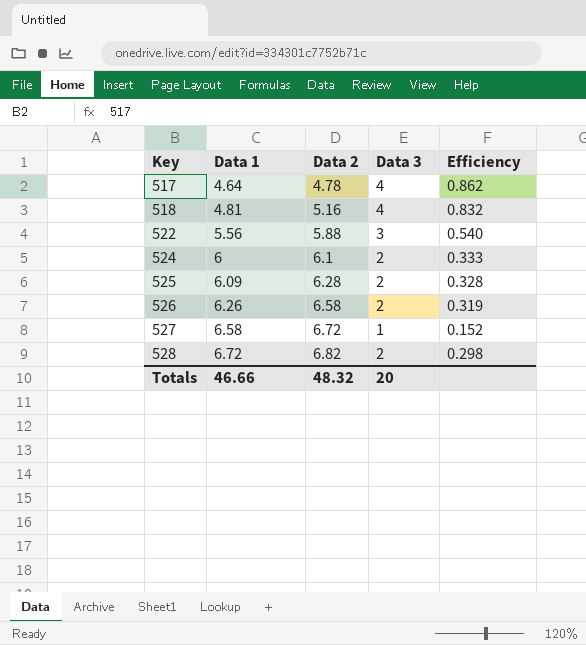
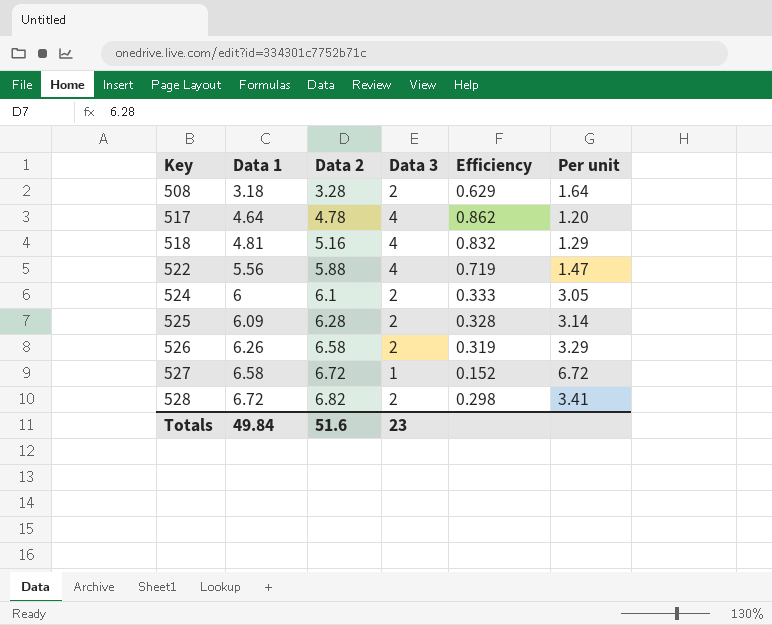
column Per unit | formula: none -> [Data 2] / [Data 3]
row 508: none -> 3.18 | 3.28 | 2 | 0.629 | 1.64
522 | Data 3: 3 -> 4
522 | Efficiency: 0.540 -> 0.719
Totals | Data 1: 46.66 -> 49.84
Totals | Data 2: 48.32 -> 51.6
Totals | Data 3: 20 -> 23

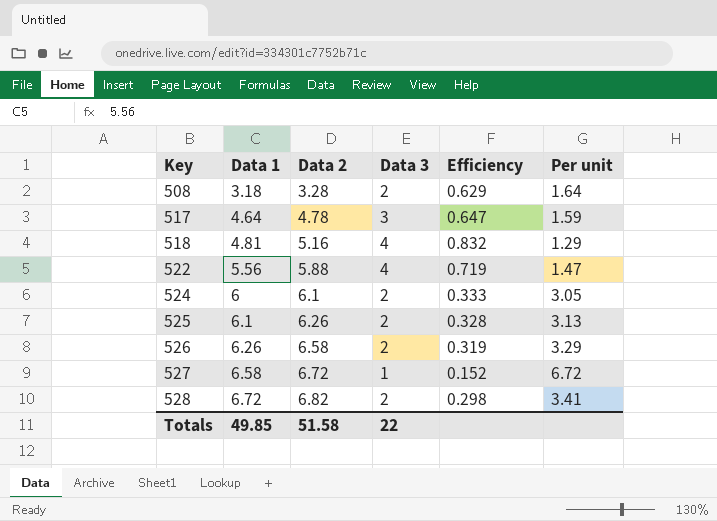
517 | Data 3: 4 -> 3
517 | Efficiency: 0.862 -> 0.647
517 | Per unit: 1.20 -> 1.59
525 | Data 1: 6.09 -> 6.1
525 | Data 2: 6.28 -> 6.26
525 | Per unit: 3.14 -> 3.13
Totals | Data 1: 49.84 -> 49.85
Totals | Data 2: 51.6 -> 51.58
Totals | Data 3: 23 -> 22

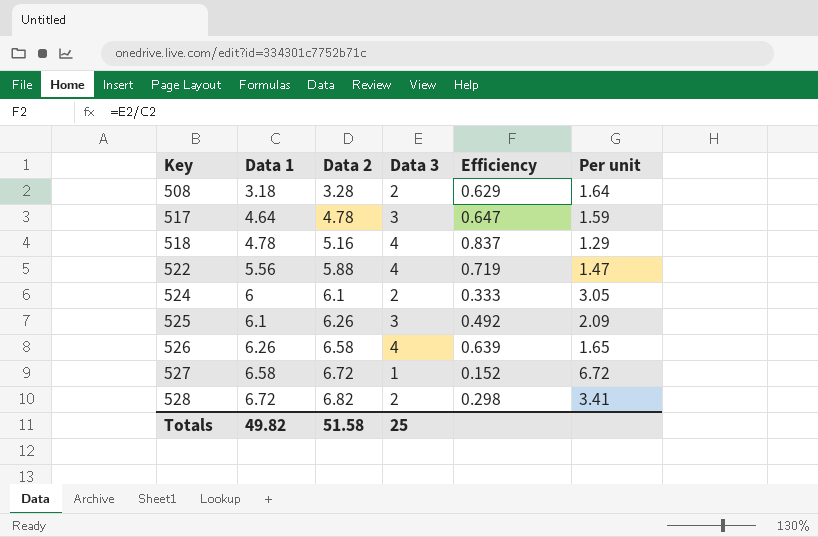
518 | Data 1: 4.81 -> 4.78
518 | Efficiency: 0.832 -> 0.837
525 | Data 3: 2 -> 3
525 | Efficiency: 0.328 -> 0.492
525 | Per unit: 3.13 -> 2.09
526 | Data 3: 2 -> 4
526 | Efficiency: 0.319 -> 0.639
526 | Per unit: 3.29 -> 1.65
Totals | Data 1: 49.85 -> 49.82
Totals | Data 3: 22 -> 25

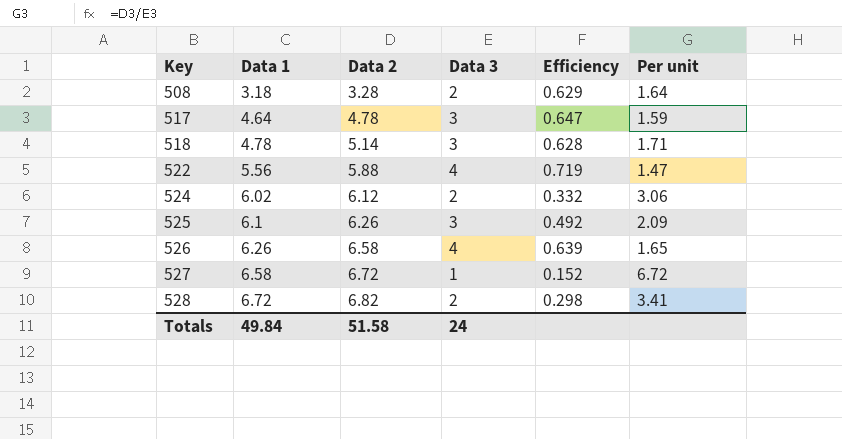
518 | Data 2: 5.16 -> 5.14
518 | Data 3: 4 -> 3
518 | Efficiency: 0.837 -> 0.628
518 | Per unit: 1.29 -> 1.71
524 | Data 1: 6 -> 6.02
524 | Data 2: 6.1 -> 6.12
524 | Efficiency: 0.333 -> 0.332
524 | Per unit: 3.05 -> 3.06
Totals | Data 1: 49.82 -> 49.84
Totals | Data 3: 25 -> 24

